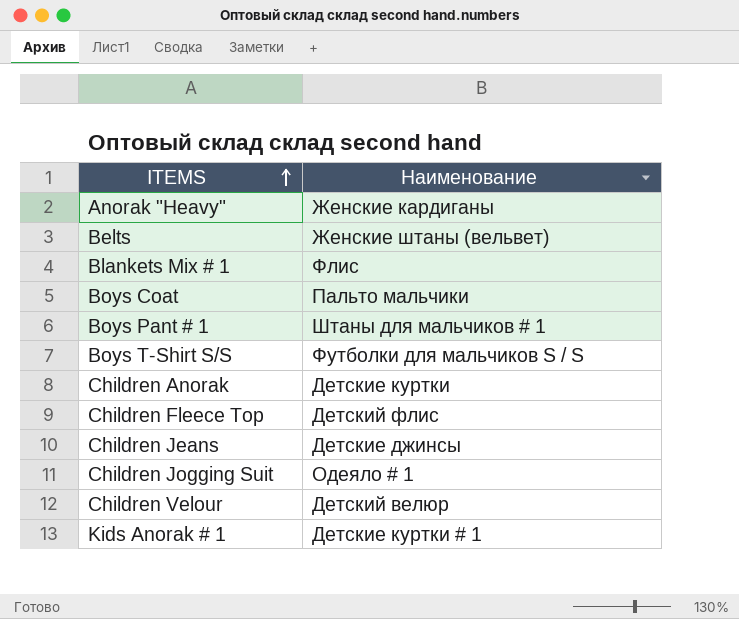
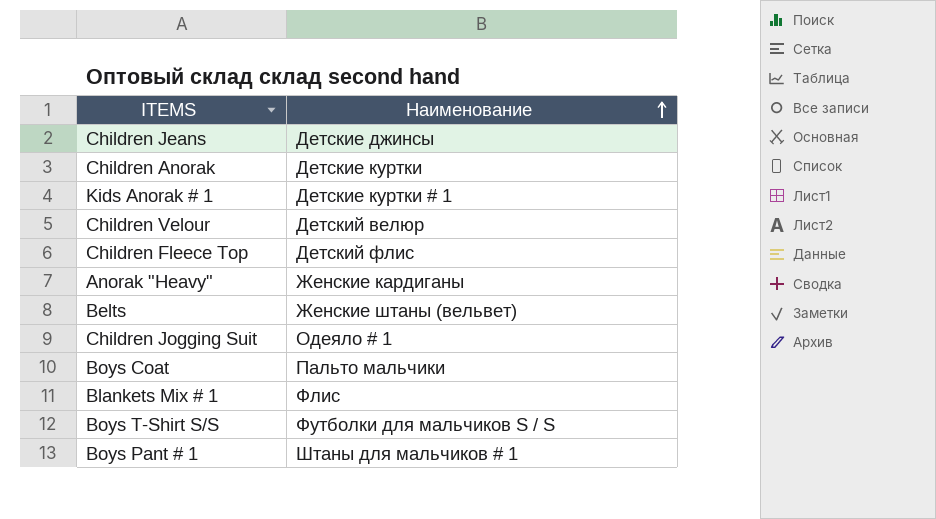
row order: ITEMS ascending -> Наименование ascending

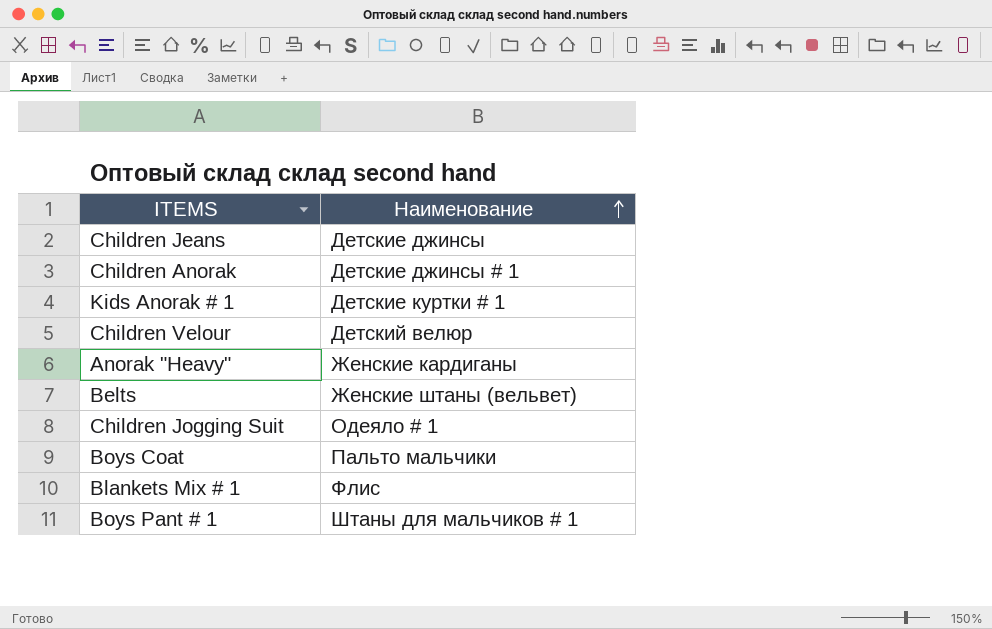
row Children Fleece Top: Детский флис -> none
row Boys T-Shirt S/S: Футболки для мальчиков S / S -> none
Children Anorak | Наименование: Детские куртки -> Детские джинсы # 1

